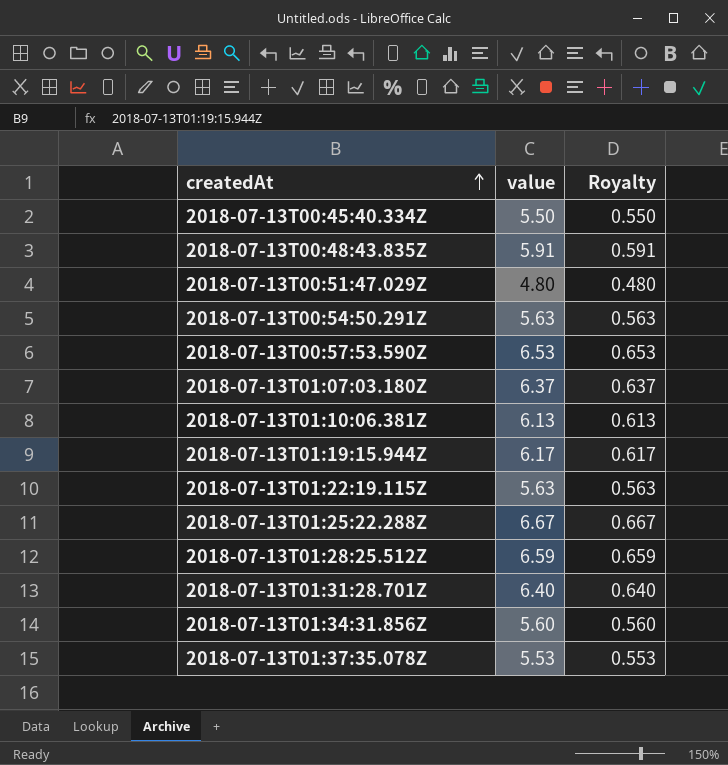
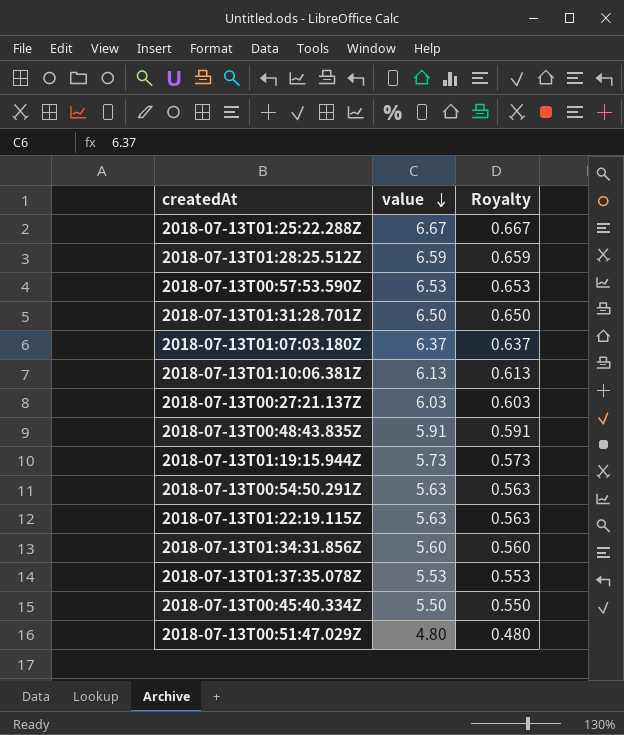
row order: createdAt ascending -> value descending
2018-07-13T01:31:28.701Z | value: 6.40 -> 6.50
2018-07-13T01:31:28.701Z | Royalty: 0.640 -> 0.650
row 2018-07-13T00:27:21.137Z: none -> 6.03 | 0.603
2018-07-13T01:19:15.944Z | value: 6.17 -> 5.73
2018-07-13T01:19:15.944Z | Royalty: 0.617 -> 0.573

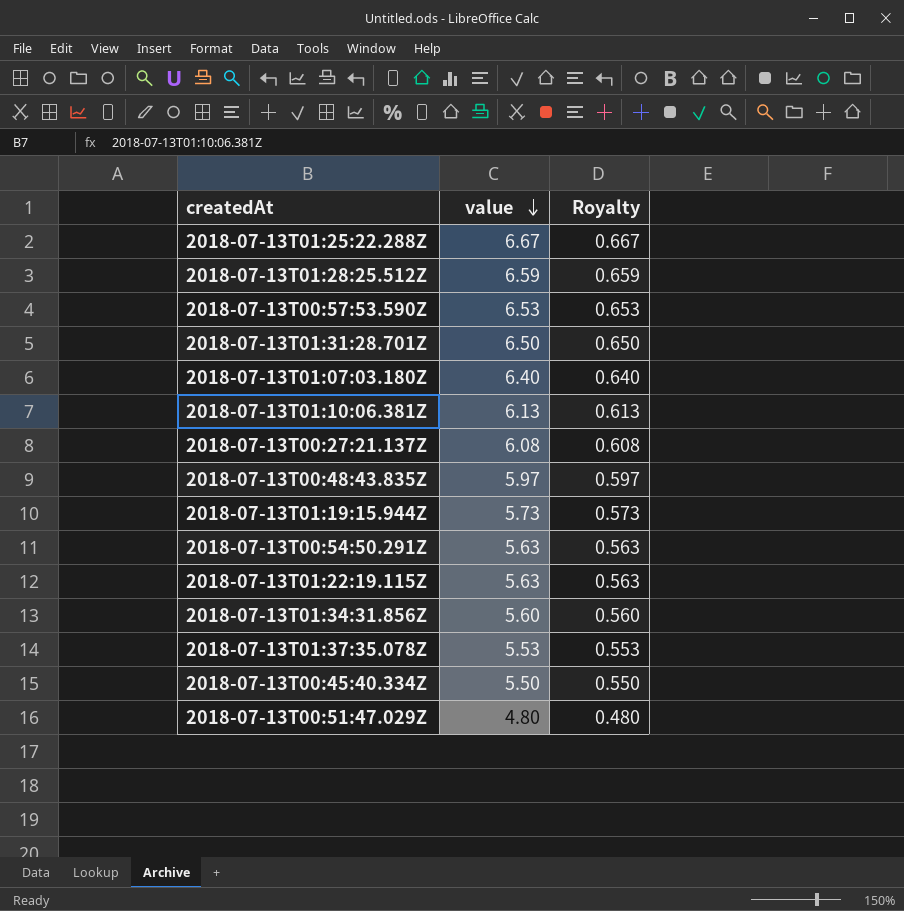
2018-07-13T01:07:03.180Z | value: 6.37 -> 6.40
2018-07-13T01:07:03.180Z | Royalty: 0.637 -> 0.640
2018-07-13T00:27:21.137Z | value: 6.03 -> 6.08
2018-07-13T00:27:21.137Z | Royalty: 0.603 -> 0.608
2018-07-13T00:48:43.835Z | value: 5.91 -> 5.97
2018-07-13T00:48:43.835Z | Royalty: 0.591 -> 0.597

